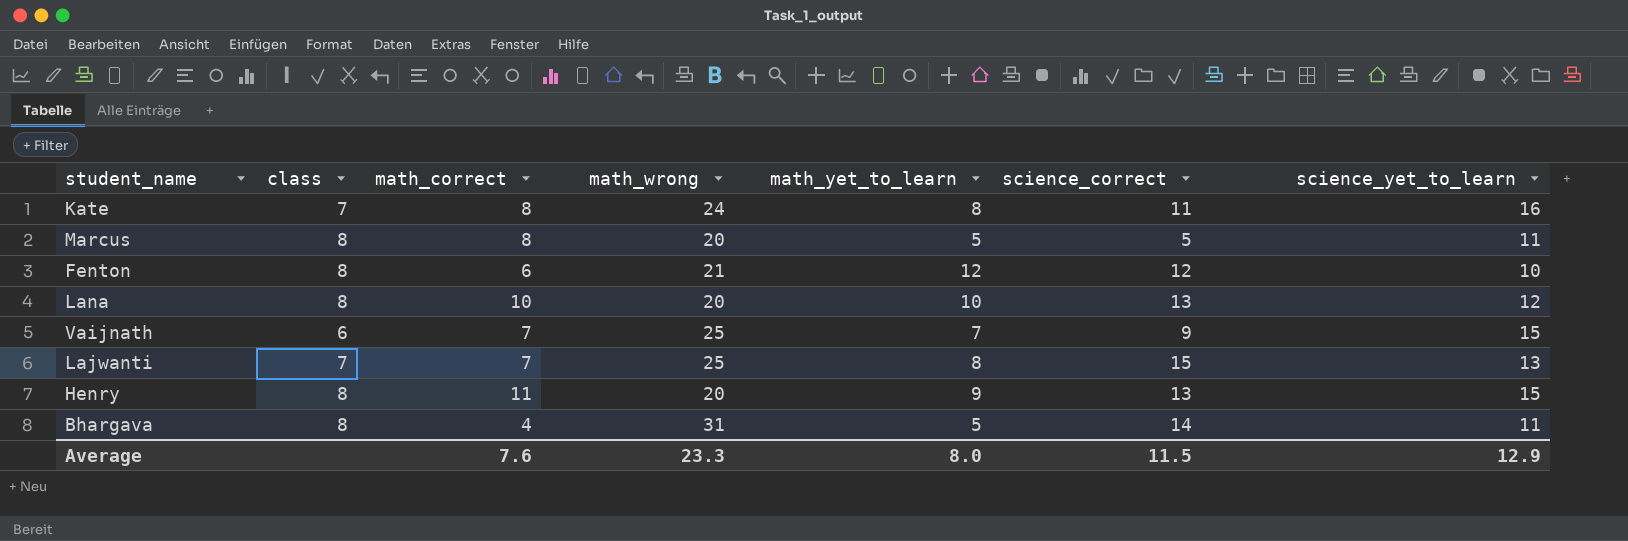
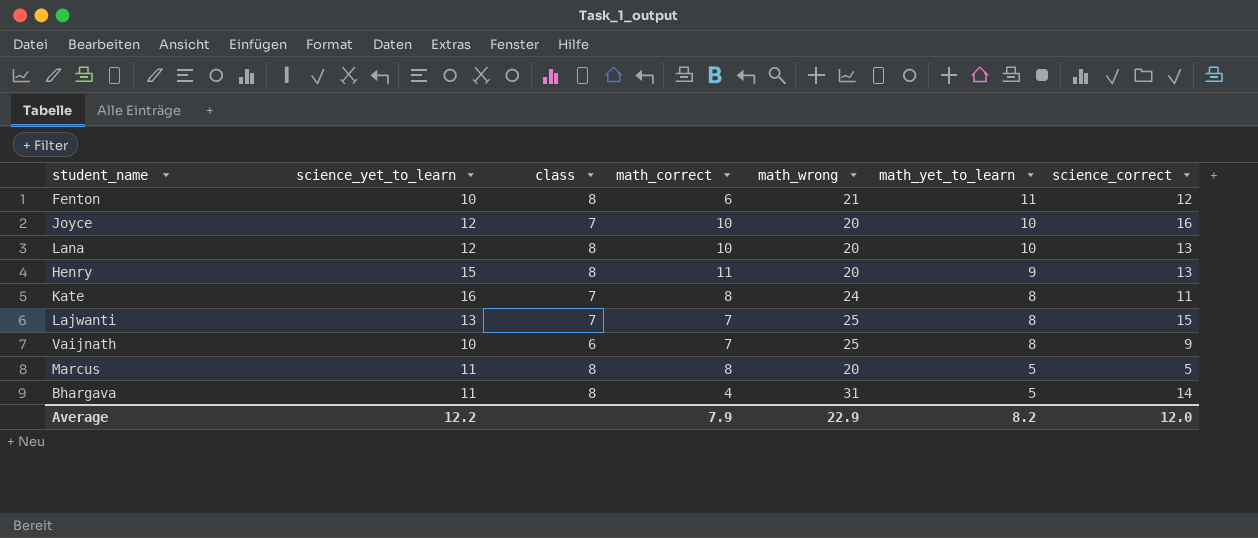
row order: none -> math_yet_to_learn descending
column science_yet_to_learn | position: 7 -> 2
Fenton | math_yet_to_learn: 12 -> 11
row Joyce: none -> 12 | 7 | 10 | 20 | 10 | 16
Vaijnath | science_yet_to_learn: 15 -> 10
Vaijnath | math_yet_to_learn: 7 -> 8
Average | science_yet_to_learn: 12.9 -> 12.2
Average | math_correct: 7.6 -> 7.9
Average | math_wrong: 23.3 -> 22.9
Average | math_yet_to_learn: 8.0 -> 8.2
Average | science_correct: 11.5 -> 12.0

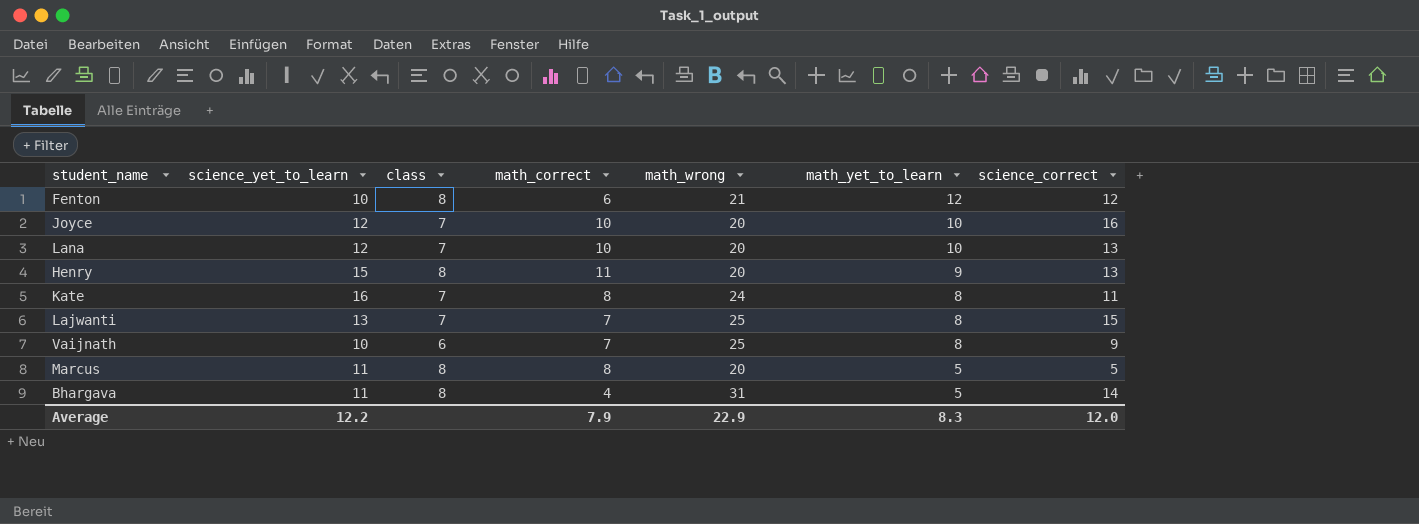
Fenton | math_yet_to_learn: 11 -> 12
Lana | class: 8 -> 7
Average | math_yet_to_learn: 8.2 -> 8.3

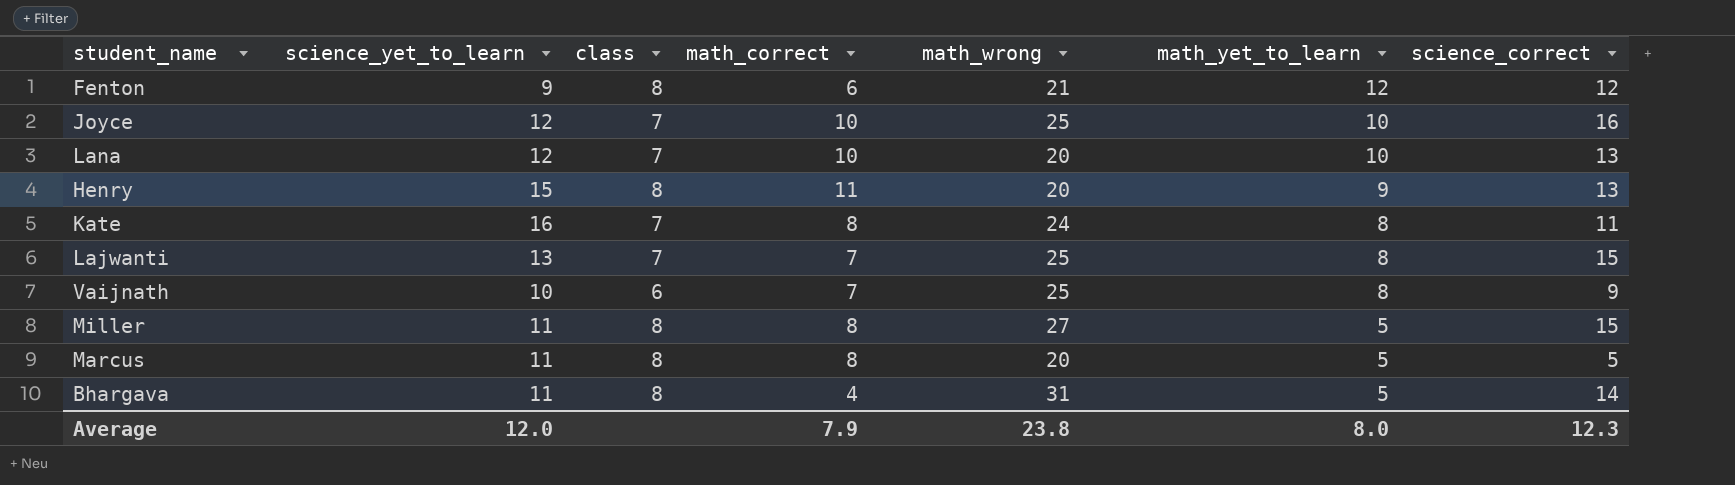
Fenton | science_yet_to_learn: 10 -> 9
Joyce | math_wrong: 20 -> 25
row Miller: none -> 11 | 8 | 8 | 27 | 5 | 15
Average | science_yet_to_learn: 12.2 -> 12.0
Average | math_wrong: 22.9 -> 23.8
Average | math_yet_to_learn: 8.3 -> 8.0
Average | science_correct: 12.0 -> 12.3

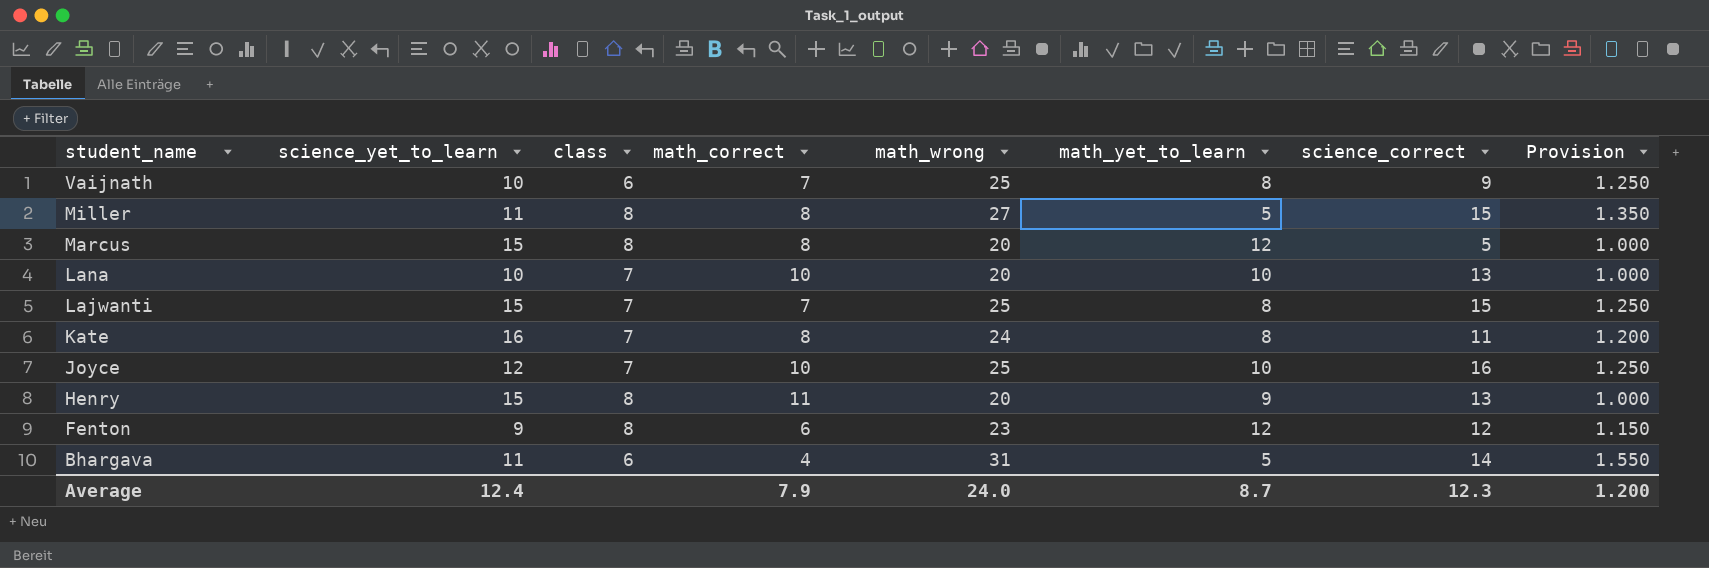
row order: math_yet_to_learn descending -> student_name descending
column Provision | formula: none -> [math_wrong] * 0.05
Marcus | science_yet_to_learn: 11 -> 15
Marcus | math_yet_to_learn: 5 -> 12
Lana | science_yet_to_learn: 12 -> 10
Lajwanti | science_yet_to_learn: 13 -> 15
Fenton | math_wrong: 21 -> 23
Bhargava | class: 8 -> 6
Average | science_yet_to_learn: 12.0 -> 12.4
Average | math_wrong: 23.8 -> 24.0
Average | math_yet_to_learn: 8.0 -> 8.7

